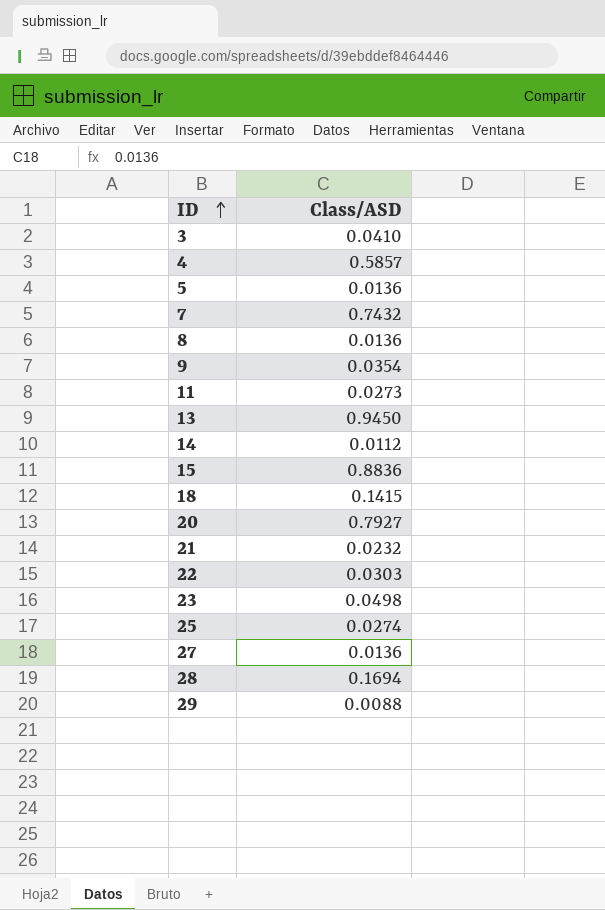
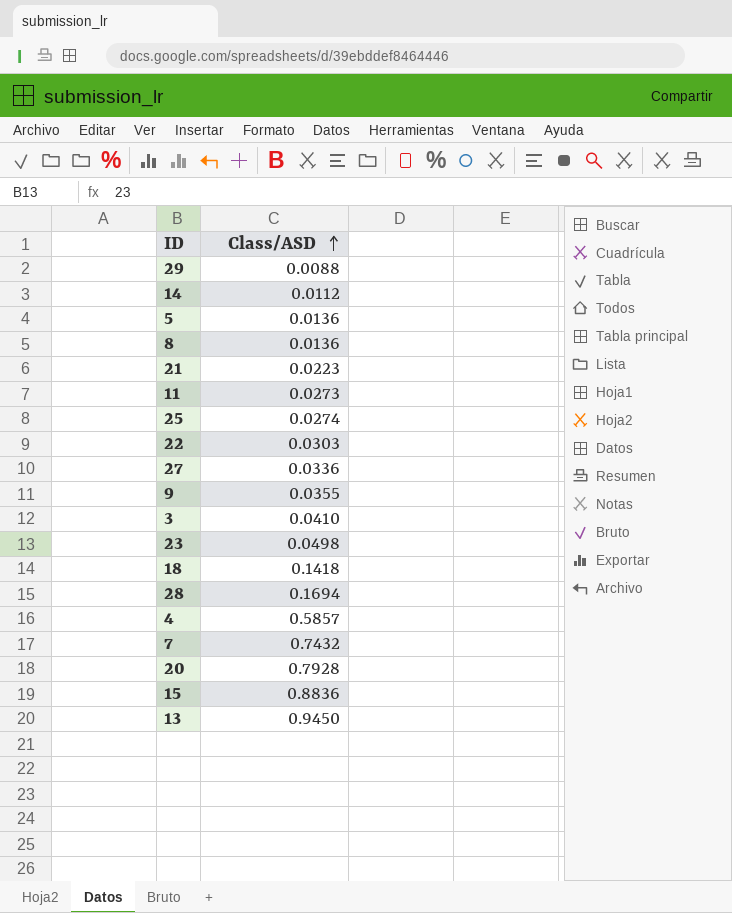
row order: ID ascending -> Class/ASD ascending
21 | Class/ASD: 0.0232 -> 0.0223
27 | Class/ASD: 0.0136 -> 0.0336
9 | Class/ASD: 0.0354 -> 0.0355
18 | Class/ASD: 0.1415 -> 0.1418
20 | Class/ASD: 0.7927 -> 0.7928

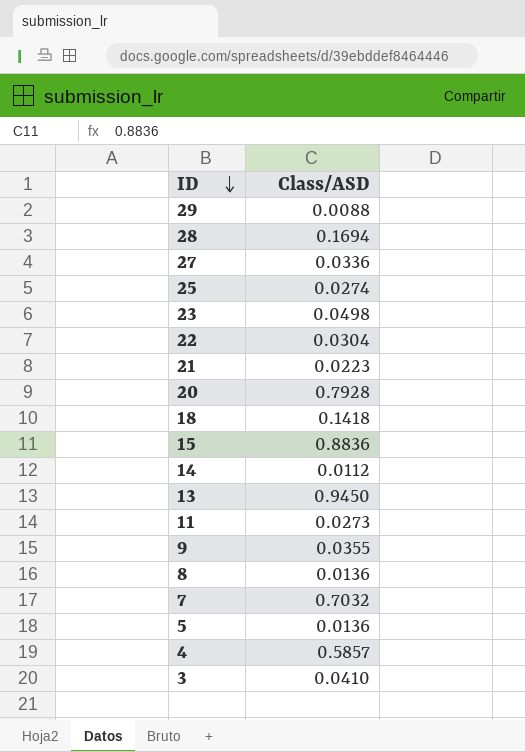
row order: Class/ASD ascending -> ID descending
22 | Class/ASD: 0.0303 -> 0.0304
7 | Class/ASD: 0.7432 -> 0.7032

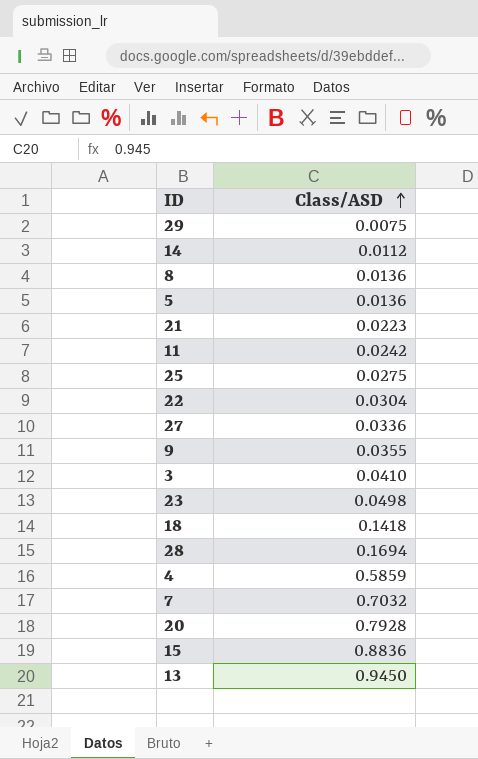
row order: ID descending -> Class/ASD ascending
29 | Class/ASD: 0.0088 -> 0.0075
11 | Class/ASD: 0.0273 -> 0.0242
25 | Class/ASD: 0.0274 -> 0.0275
4 | Class/ASD: 0.5857 -> 0.5859

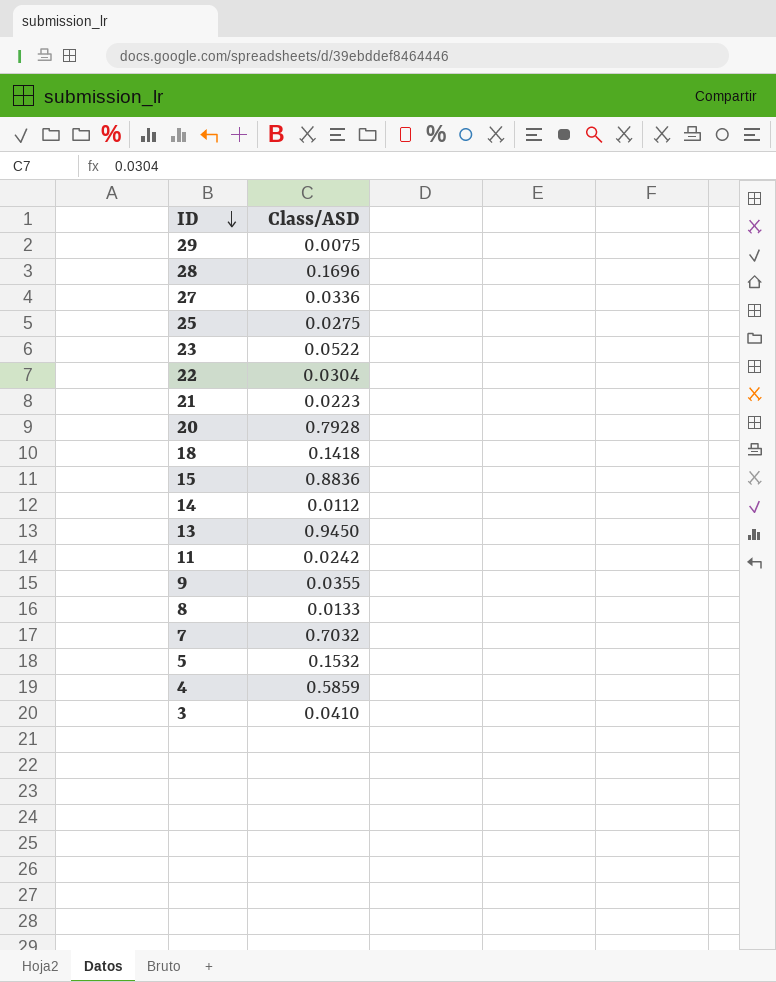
row order: Class/ASD ascending -> ID descending
28 | Class/ASD: 0.1694 -> 0.1696
23 | Class/ASD: 0.0498 -> 0.0522
8 | Class/ASD: 0.0136 -> 0.0133
5 | Class/ASD: 0.0136 -> 0.1532

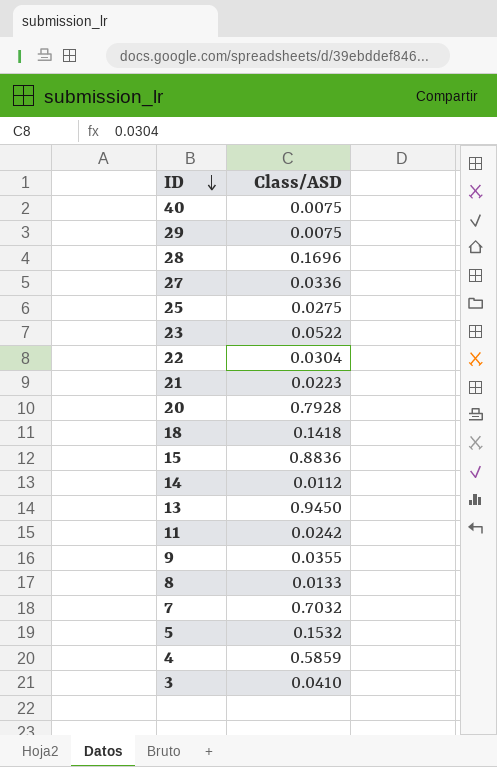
row 40: none -> 0.0075

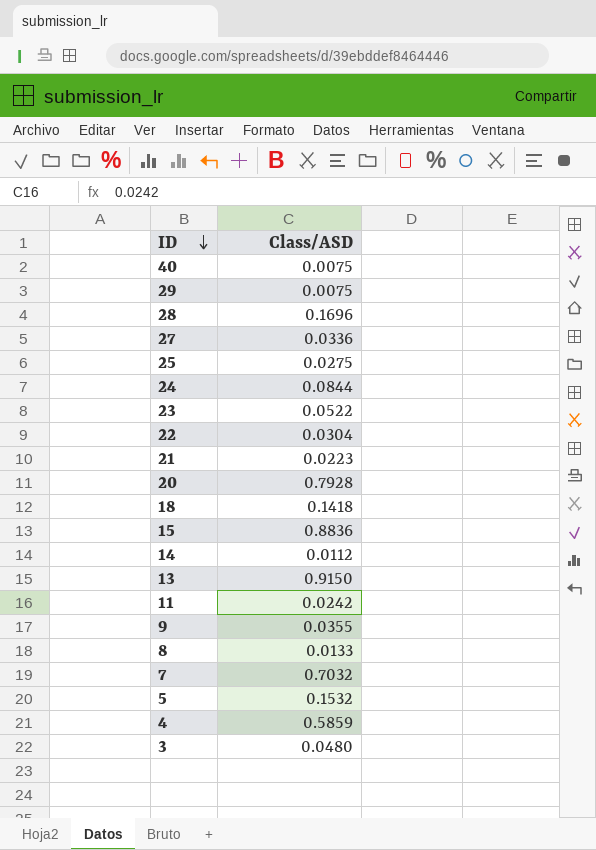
row 24: none -> 0.0844
13 | Class/ASD: 0.9450 -> 0.9150
3 | Class/ASD: 0.0410 -> 0.0480

